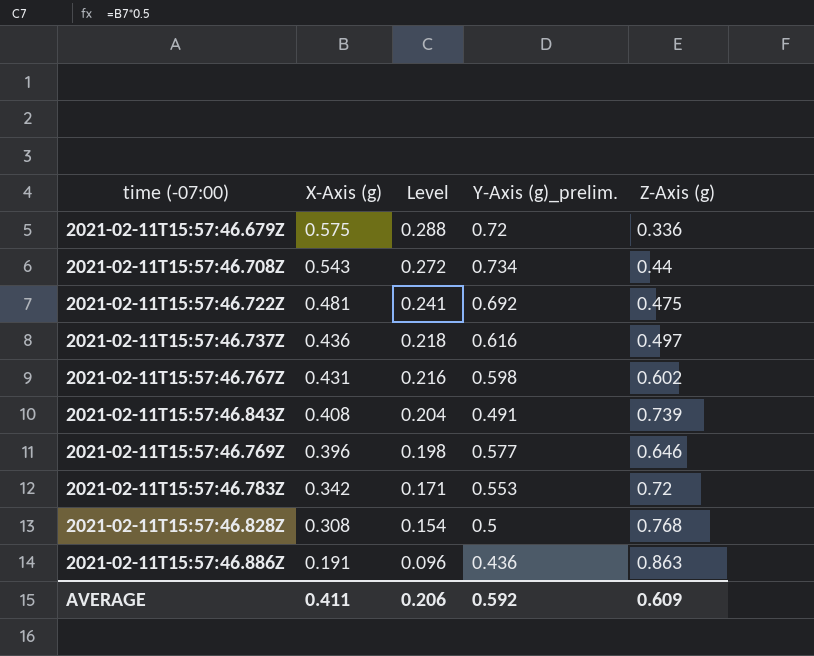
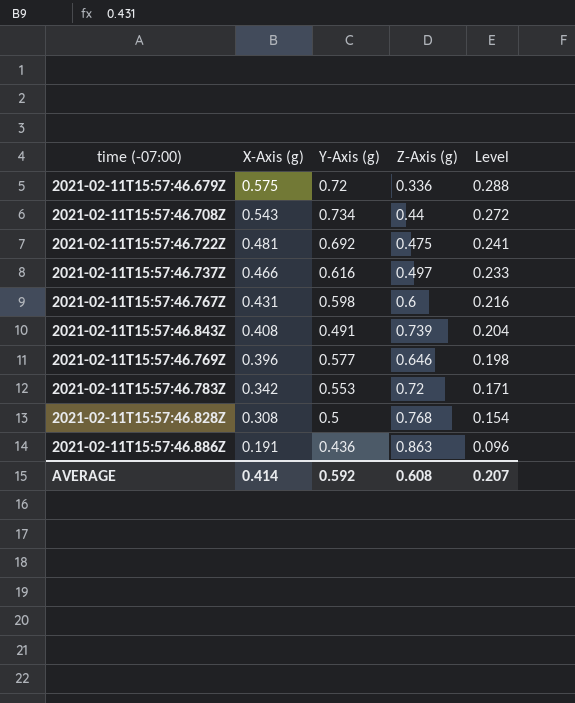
column name: Y-Axis (g)_prelim. -> Y-Axis (g)
column Level | position: 3 -> 5
2021-02-11T15:57:46.737Z | X-Axis (g): 0.436 -> 0.466
2021-02-11T15:57:46.737Z | Level: 0.218 -> 0.233
2021-02-11T15:57:46.767Z | Z-Axis (g): 0.602 -> 0.6
AVERAGE | X-Axis (g): 0.411 -> 0.414
AVERAGE | Z-Axis (g): 0.609 -> 0.608
AVERAGE | Level: 0.206 -> 0.207

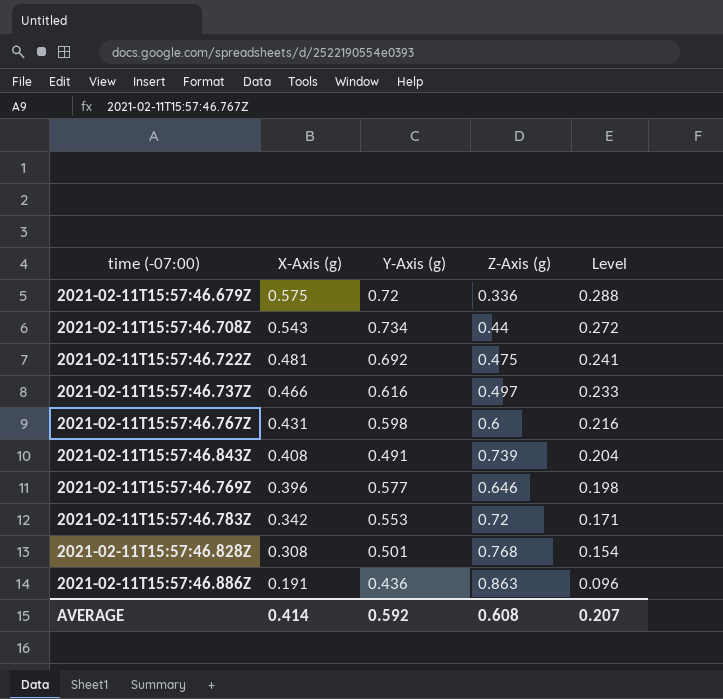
2021-02-11T15:57:46.828Z | Y-Axis (g): 0.5 -> 0.501

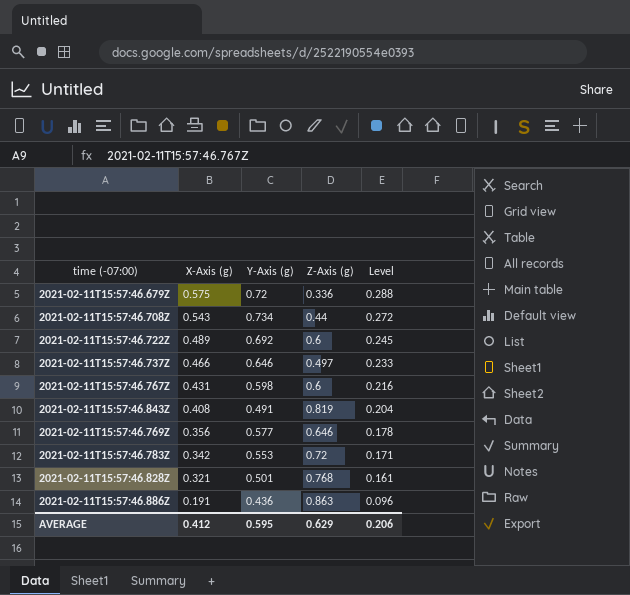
2021-02-11T15:57:46.722Z | X-Axis (g): 0.481 -> 0.489
2021-02-11T15:57:46.722Z | Z-Axis (g): 0.475 -> 0.6
2021-02-11T15:57:46.722Z | Level: 0.241 -> 0.245
2021-02-11T15:57:46.737Z | Y-Axis (g): 0.616 -> 0.646
2021-02-11T15:57:46.843Z | Z-Axis (g): 0.739 -> 0.819
2021-02-11T15:57:46.769Z | X-Axis (g): 0.396 -> 0.356
2021-02-11T15:57:46.769Z | Level: 0.198 -> 0.178
2021-02-11T15:57:46.828Z | X-Axis (g): 0.308 -> 0.321
2021-02-11T15:57:46.828Z | Level: 0.154 -> 0.161
AVERAGE | X-Axis (g): 0.414 -> 0.412
AVERAGE | Y-Axis (g): 0.592 -> 0.595
AVERAGE | Z-Axis (g): 0.608 -> 0.629
AVERAGE | Level: 0.207 -> 0.206

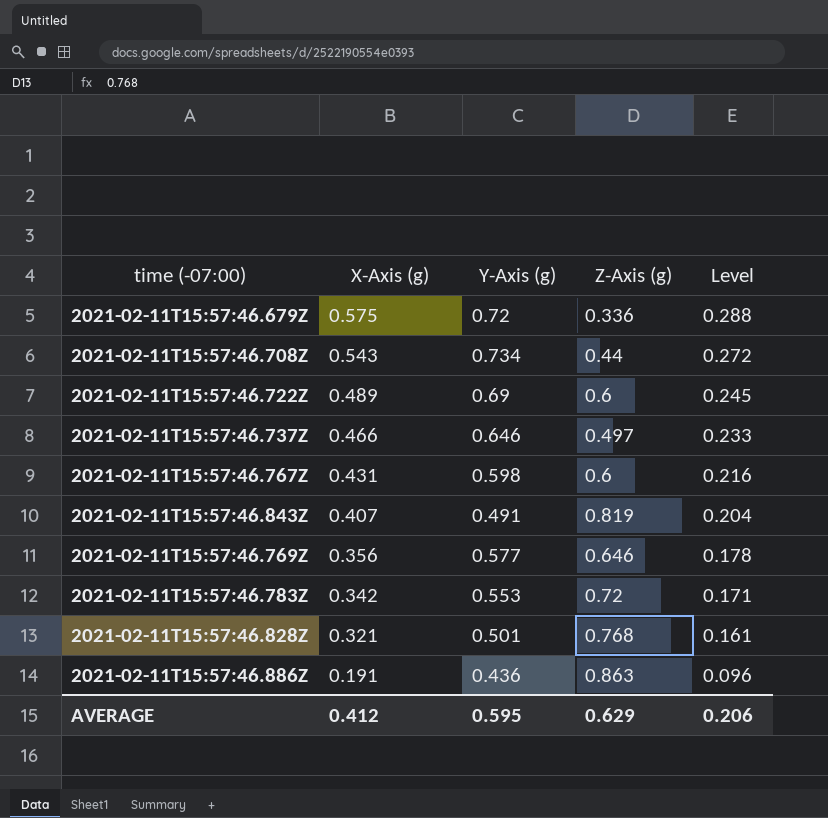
2021-02-11T15:57:46.722Z | Y-Axis (g): 0.692 -> 0.69
2021-02-11T15:57:46.843Z | X-Axis (g): 0.408 -> 0.407

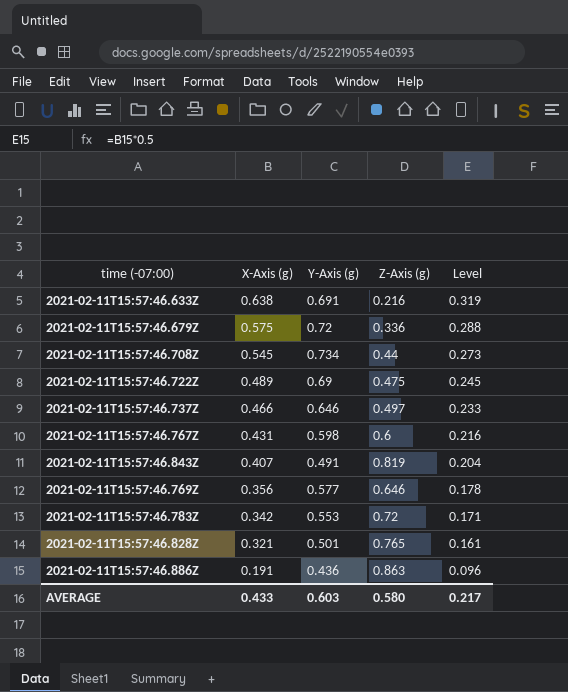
row 2021-02-11T15:57:46.633Z: none -> 0.638 | 0.691 | 0.216 | 0.319
2021-02-11T15:57:46.708Z | X-Axis (g): 0.543 -> 0.545
2021-02-11T15:57:46.708Z | Level: 0.272 -> 0.273
2021-02-11T15:57:46.722Z | Z-Axis (g): 0.6 -> 0.475
2021-02-11T15:57:46.828Z | Z-Axis (g): 0.768 -> 0.765
AVERAGE | X-Axis (g): 0.412 -> 0.433
AVERAGE | Y-Axis (g): 0.595 -> 0.603
AVERAGE | Z-Axis (g): 0.629 -> 0.580
AVERAGE | Level: 0.206 -> 0.217

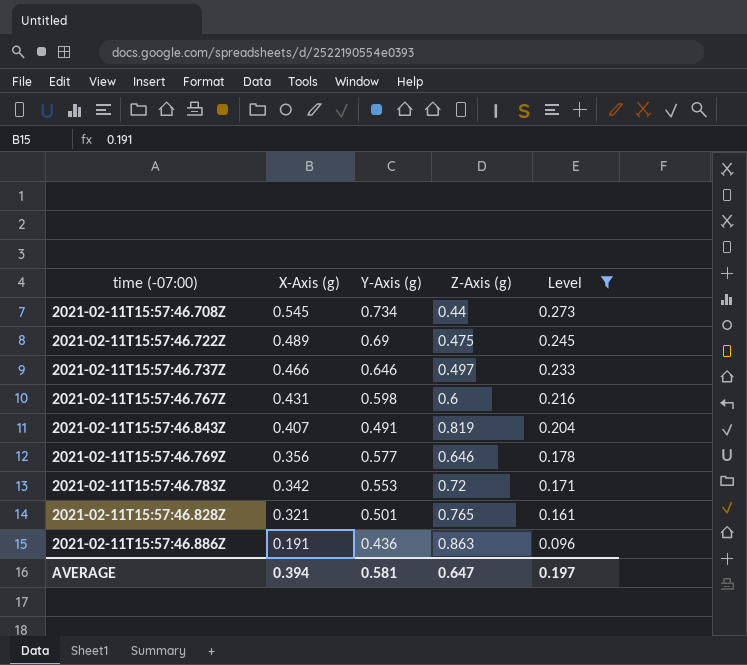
filter: none -> Level <= 0.273
AVERAGE | X-Axis (g): 0.433 -> 0.394
AVERAGE | Y-Axis (g): 0.603 -> 0.581
AVERAGE | Z-Axis (g): 0.580 -> 0.647
AVERAGE | Level: 0.217 -> 0.197

